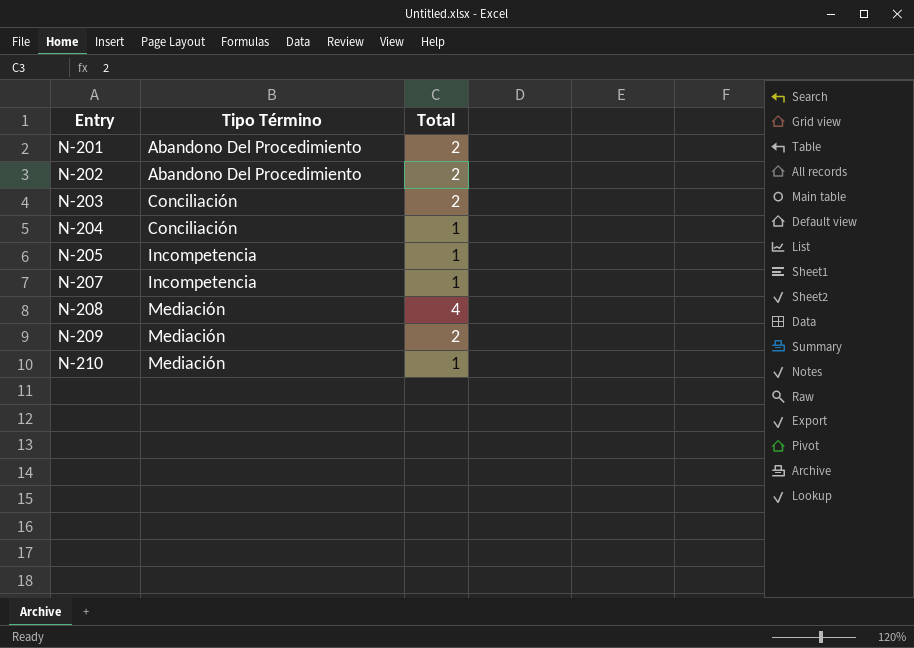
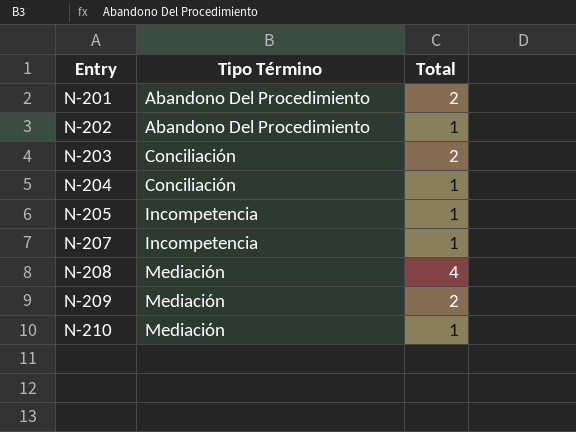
N-202 | Total: 2 -> 1

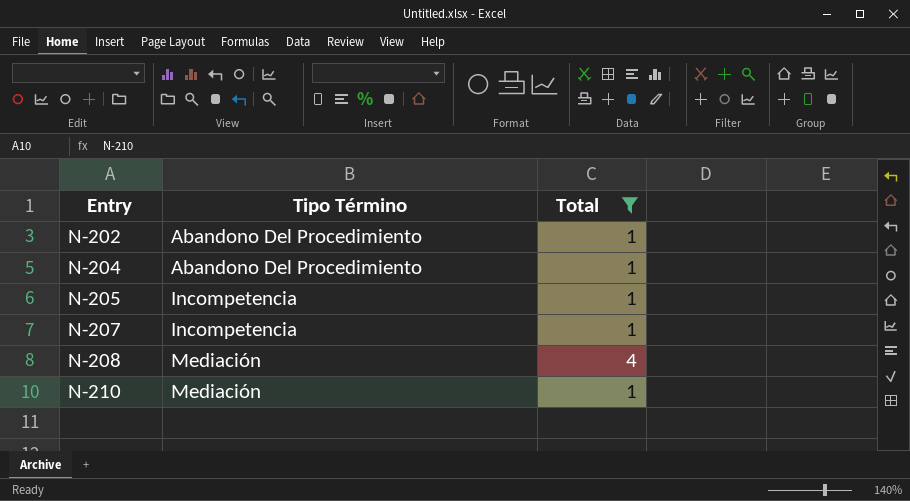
filter: none -> Total != 2
N-204 | Tipo Término: Conciliación -> Abandono Del Procedimiento

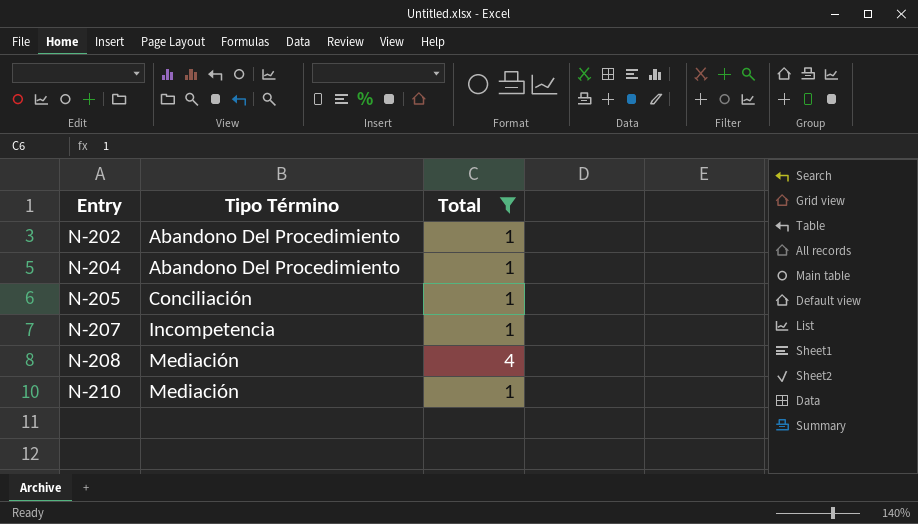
N-205 | Tipo Término: Incompetencia -> Conciliación

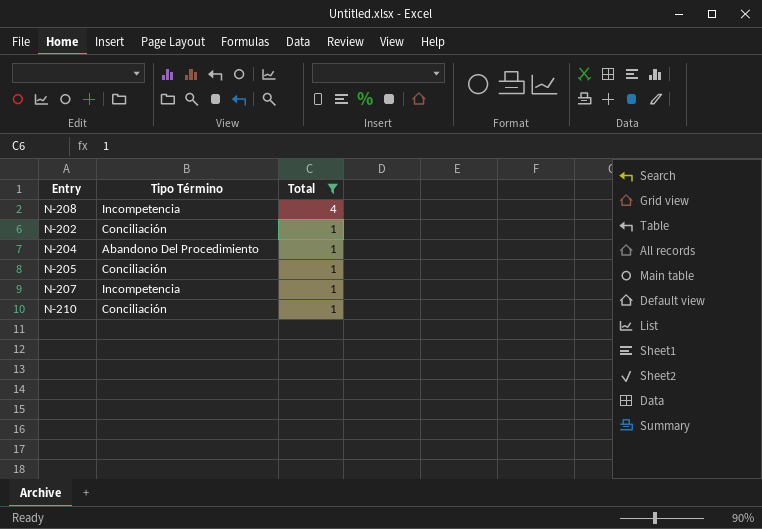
row order: Entry ascending -> Total descending
N-208 | Tipo Término: Mediación -> Incompetencia
N-202 | Tipo Término: Abandono Del Procedimiento -> Conciliación
N-210 | Tipo Término: Mediación -> Conciliación

